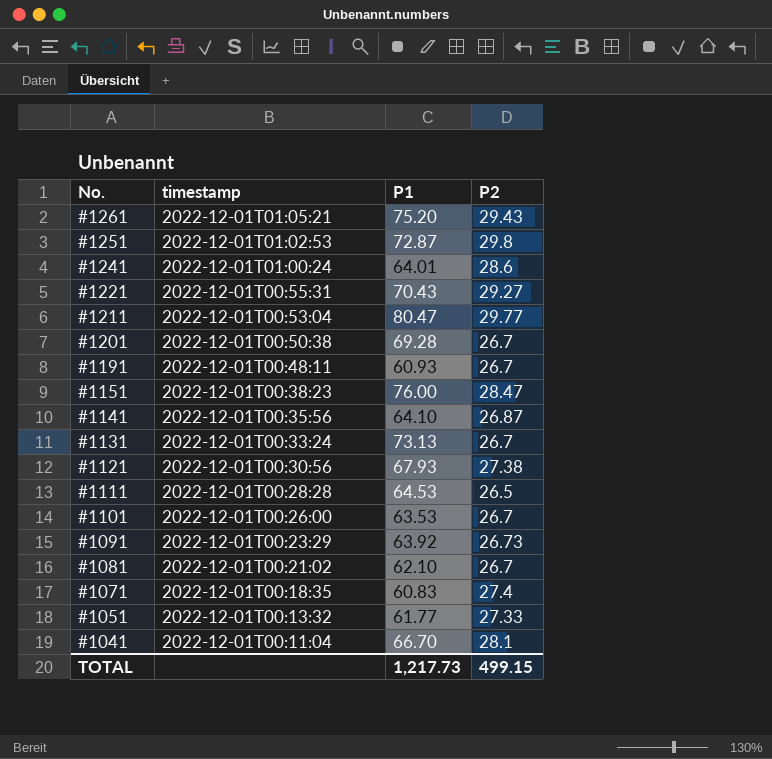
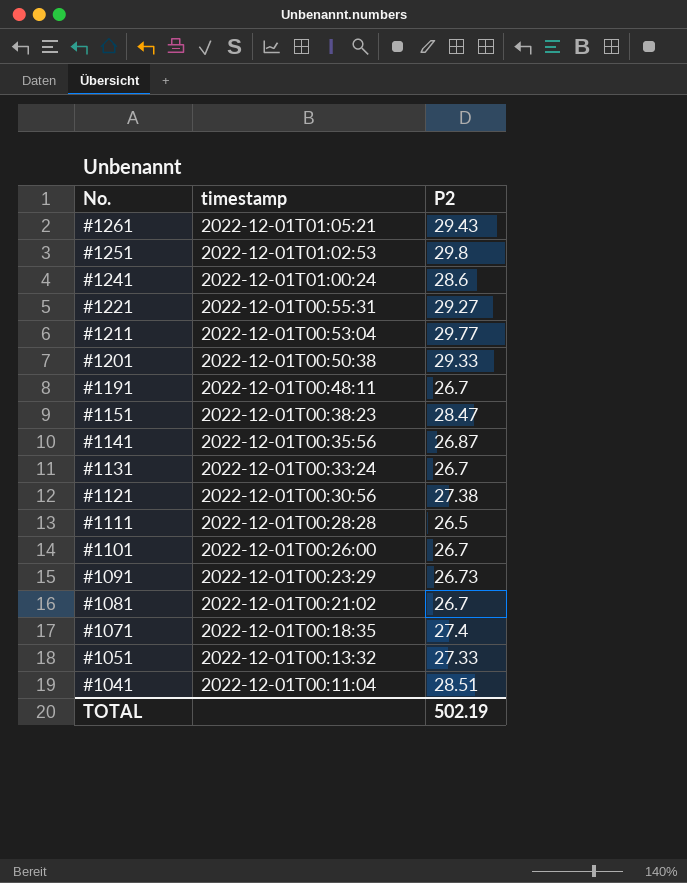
column P1 | position: 3 -> none
#1201 | P2: 26.7 -> 29.33
#1041 | P2: 28.1 -> 28.51
TOTAL | P2: 499.15 -> 502.19

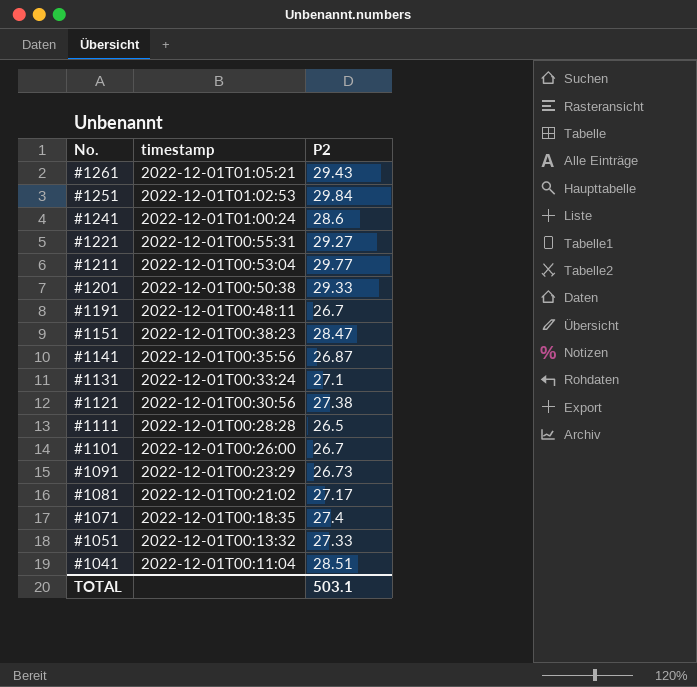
#1251 | P2: 29.8 -> 29.84
#1131 | P2: 26.7 -> 27.1
#1081 | P2: 26.7 -> 27.17
TOTAL | P2: 502.19 -> 503.1

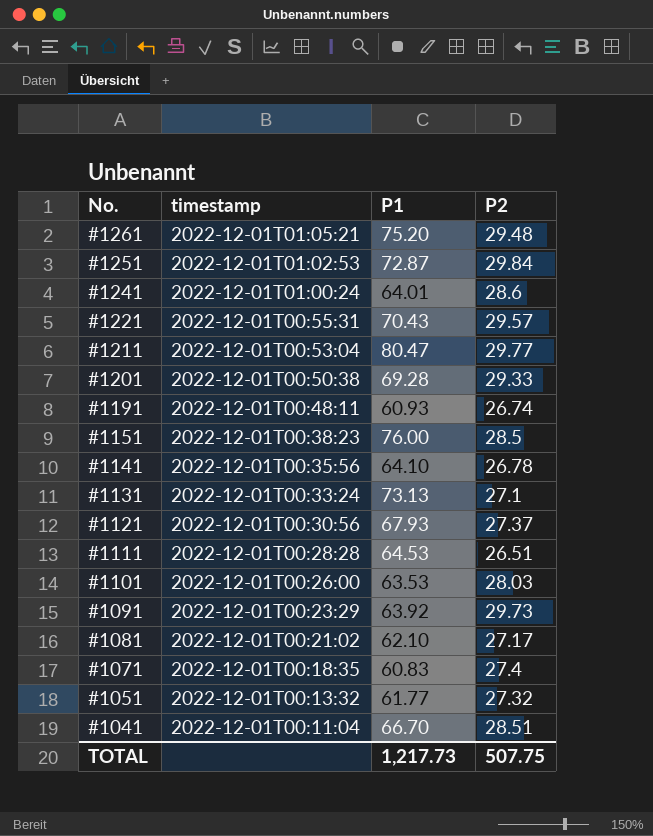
column P1 | position: none -> 3
#1261 | P2: 29.43 -> 29.48
#1221 | P2: 29.27 -> 29.57
#1191 | P2: 26.7 -> 26.74
#1151 | P2: 28.47 -> 28.5
#1141 | P2: 26.87 -> 26.78
#1121 | P2: 27.38 -> 27.37
#1111 | P2: 26.5 -> 26.51
#1101 | P2: 26.7 -> 28.03
#1091 | P2: 26.73 -> 29.73
#1051 | P2: 27.33 -> 27.32
TOTAL | P2: 503.1 -> 507.75

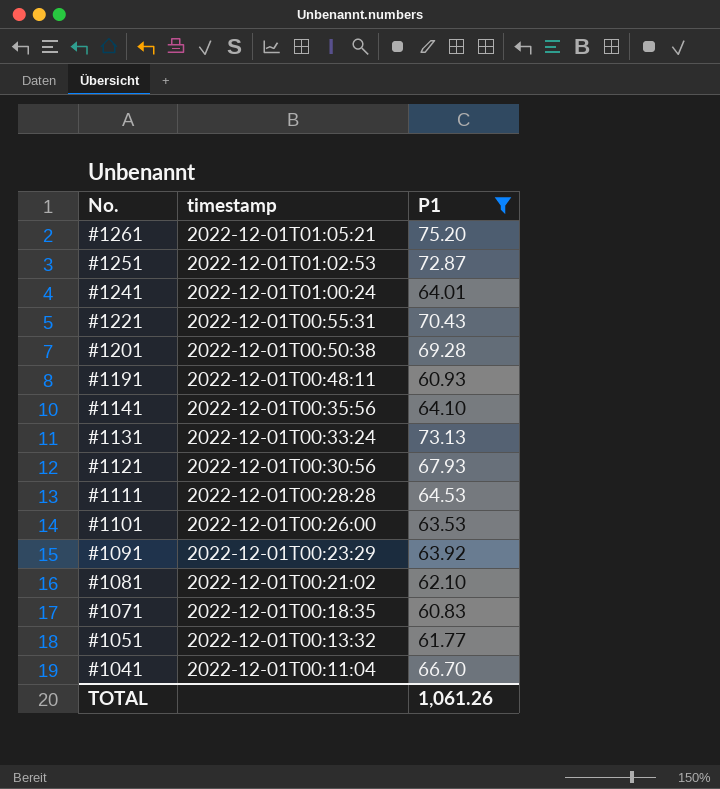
filter: none -> P1 <= 75.20
column P2 | position: 4 -> none
TOTAL | P1: 1,217.73 -> 1,061.26

